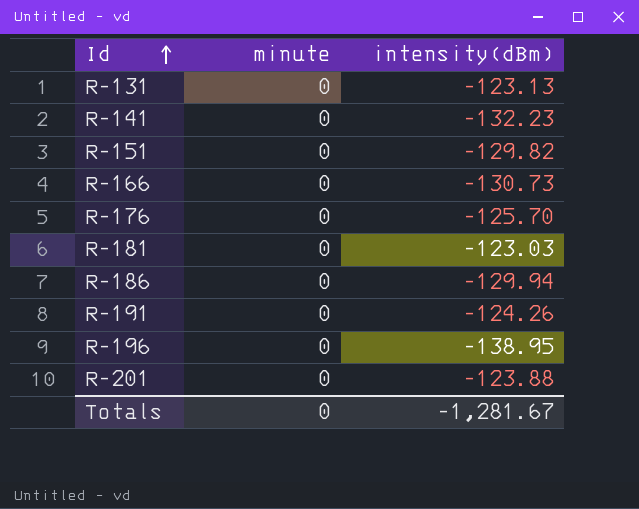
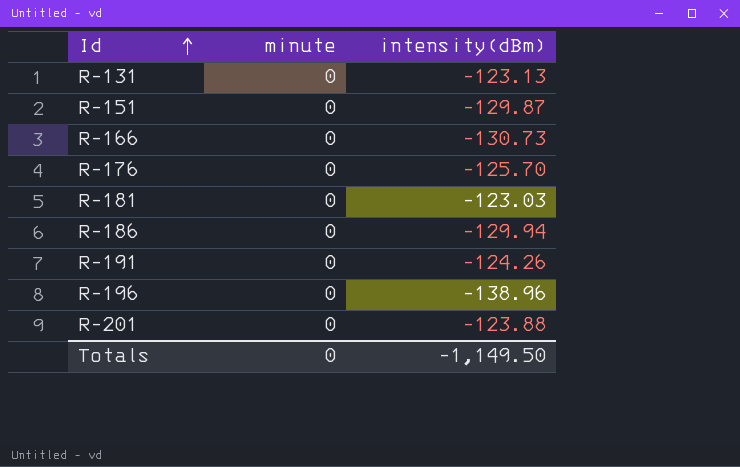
row R-141: 0 | -132.23 -> none
R-151 | intensity(dBm): -129.82 -> -129.87
R-196 | intensity(dBm): -138.95 -> -138.96
Totals | intensity(dBm): -1,281.67 -> -1,149.50

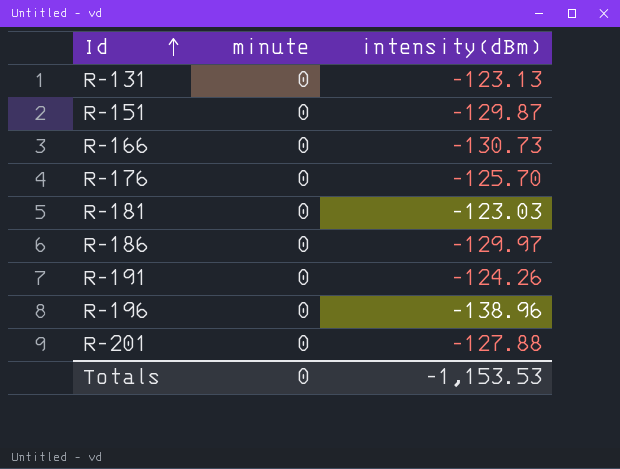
R-186 | intensity(dBm): -129.94 -> -129.97
R-201 | intensity(dBm): -123.88 -> -127.88
Totals | intensity(dBm): -1,149.50 -> -1,153.53

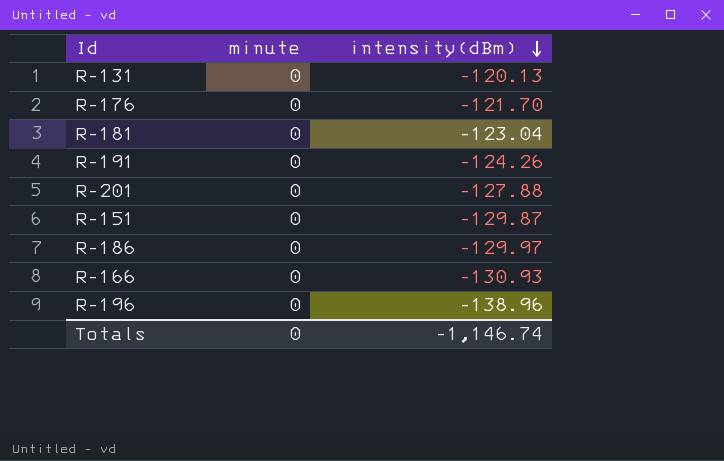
row order: Id ascending -> intensity(dBm) descending
R-131 | intensity(dBm): -123.13 -> -120.13
R-176 | intensity(dBm): -125.70 -> -121.70
R-181 | intensity(dBm): -123.03 -> -123.04
R-166 | intensity(dBm): -130.73 -> -130.93
Totals | intensity(dBm): -1,153.53 -> -1,146.74

